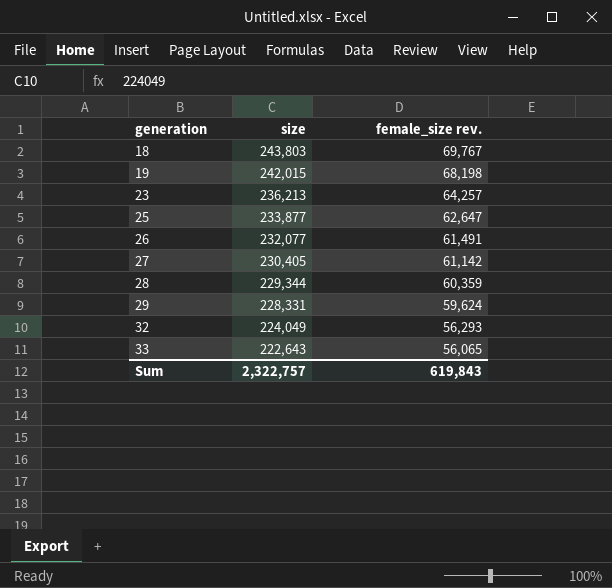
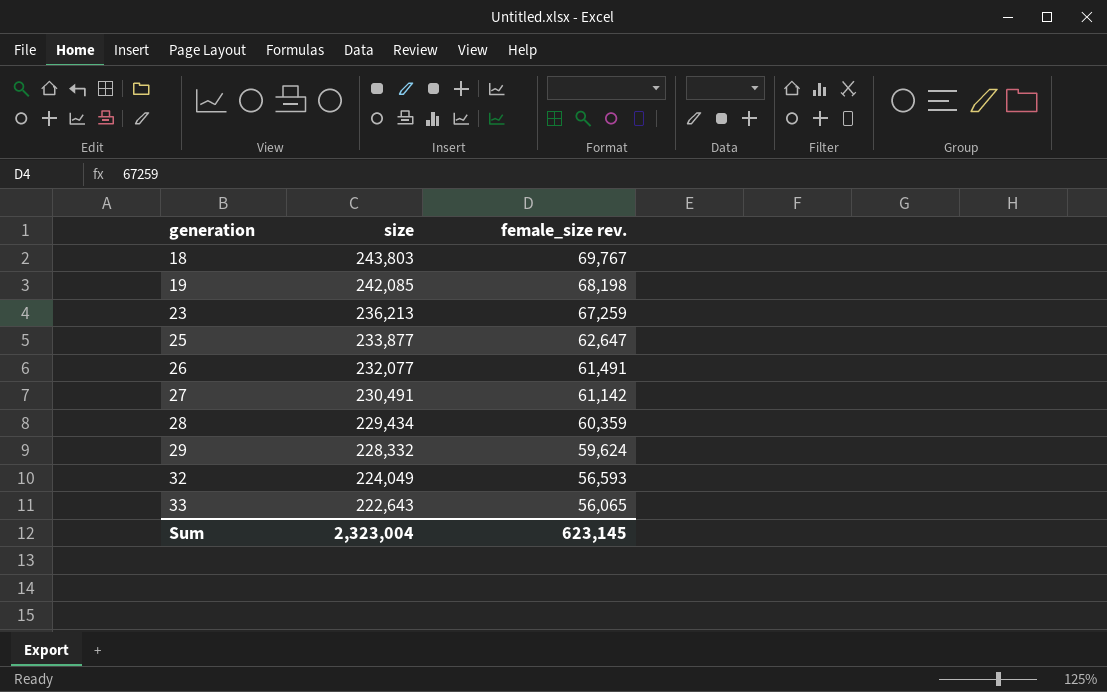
19 | size: 242,015 -> 242,085
23 | female_size rev.: 64,257 -> 67,259
27 | size: 230,405 -> 230,491
28 | size: 229,344 -> 229,434
29 | size: 228,331 -> 228,332
32 | female_size rev.: 56,293 -> 56,593
Sum | size: 2,322,757 -> 2,323,004
Sum | female_size rev.: 619,843 -> 623,145

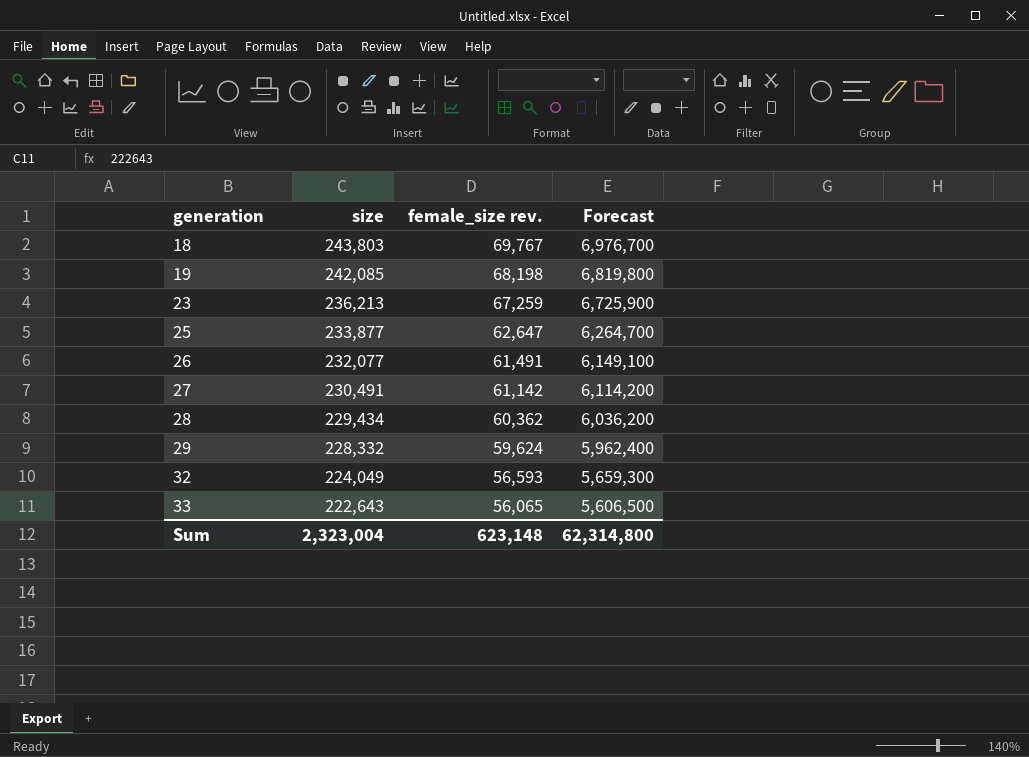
column Forecast | formula: none -> [female_size rev.] * 100
28 | female_size rev.: 60,359 -> 60,362
Sum | female_size rev.: 623,145 -> 623,148

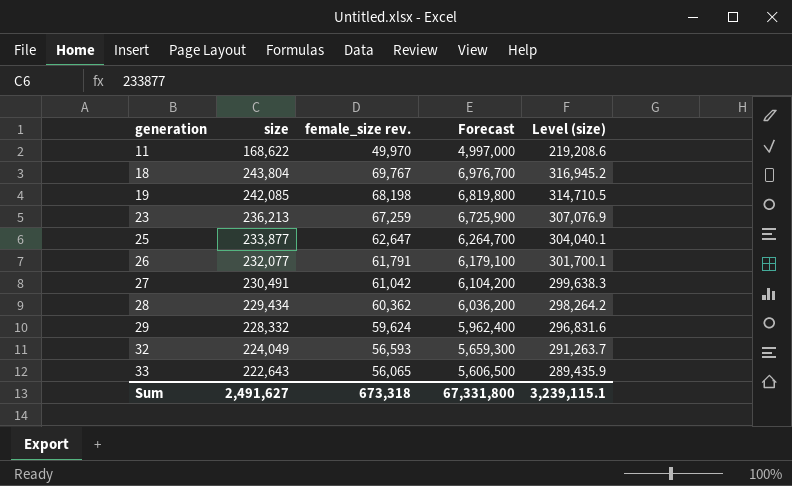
column Level (size) | formula: none -> [size] * 1.3
row 11: none -> 168,622 | 49,970 | 4,997,000 | 219,208.6
18 | size: 243,803 -> 243,804
26 | female_size rev.: 61,491 -> 61,791
26 | Forecast: 6,149,100 -> 6,179,100
27 | female_size rev.: 61,142 -> 61,042
27 | Forecast: 6,114,200 -> 6,104,200
Sum | size: 2,323,004 -> 2,491,627
Sum | female_size rev.: 623,148 -> 673,318
Sum | Forecast: 62,314,800 -> 67,331,800

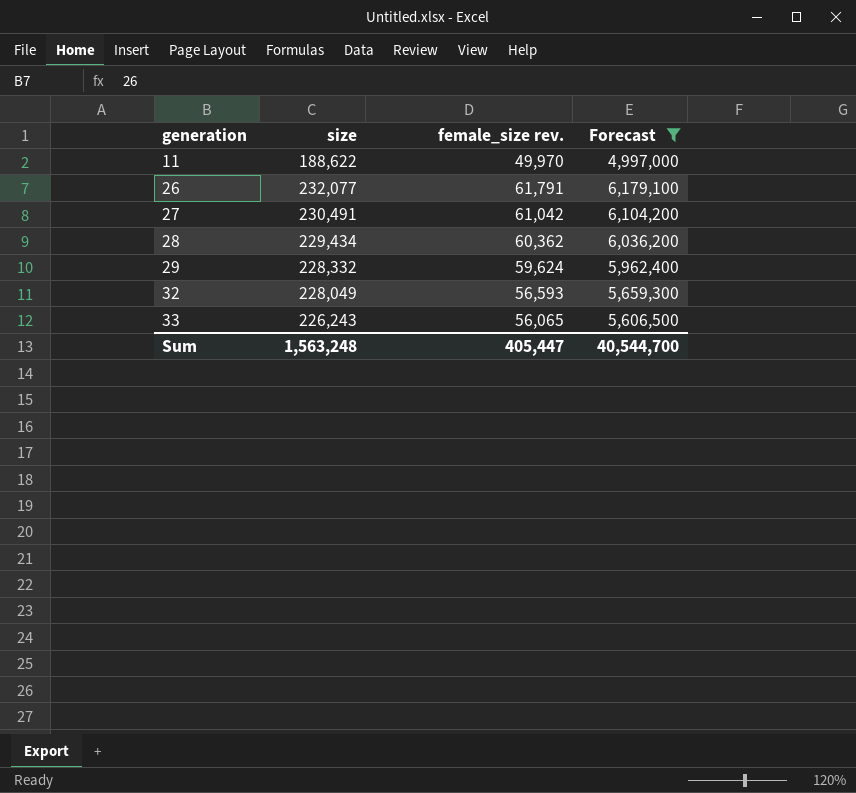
filter: none -> Forecast <= 6,179,100
column Level (size) | formula: [size] * 1.3 -> none
11 | size: 168,622 -> 188,622
32 | size: 224,049 -> 228,049
33 | size: 222,643 -> 226,243
Sum | size: 2,491,627 -> 1,563,248
Sum | female_size rev.: 673,318 -> 405,447
Sum | Forecast: 67,331,800 -> 40,544,700

